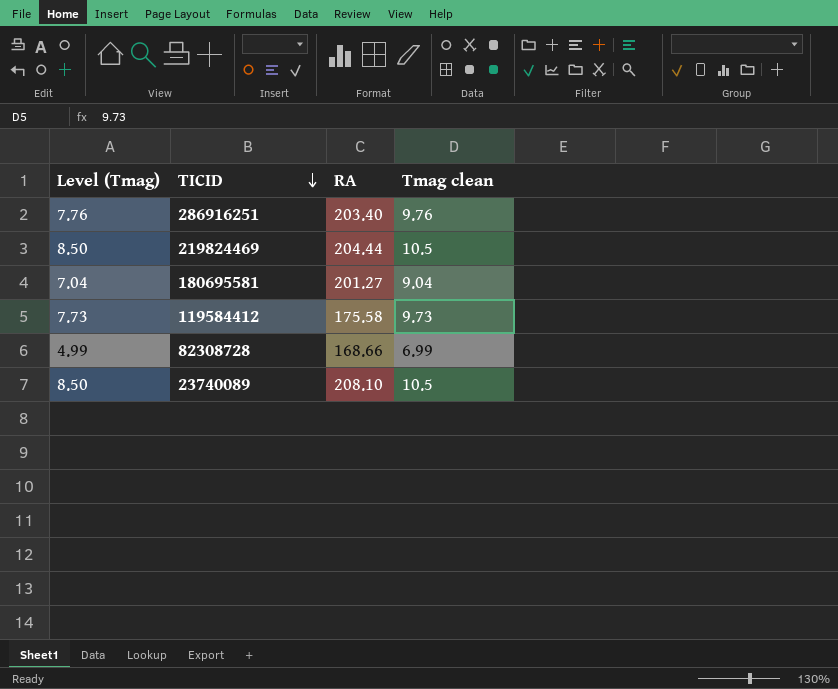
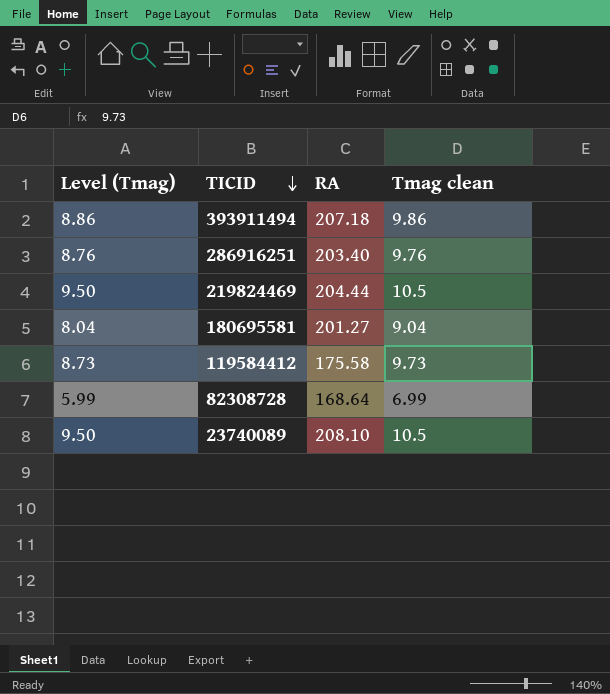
column Level (Tmag) | formula: [Tmag clean] - 2 -> [Tmag clean] - 1
row 393911494: none -> 8.86 | 207.18 | 9.86
82308728 | RA: 168.66 -> 168.64

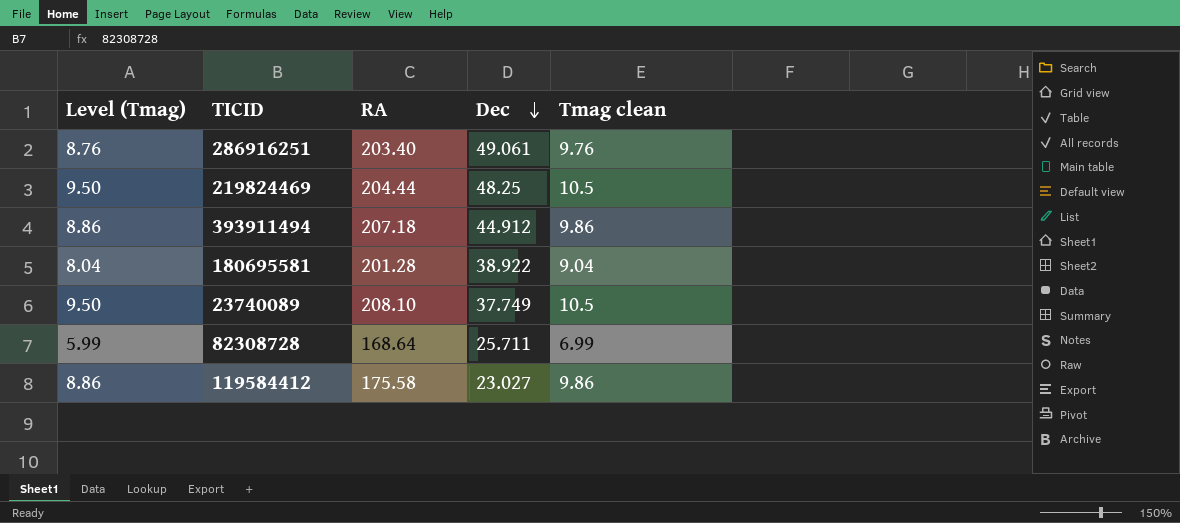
row order: TICID descending -> Dec descending
column Dec | position: none -> 4
180695581 | RA: 201.27 -> 201.28
119584412 | Level (Tmag): 8.73 -> 8.86
119584412 | Tmag clean: 9.73 -> 9.86

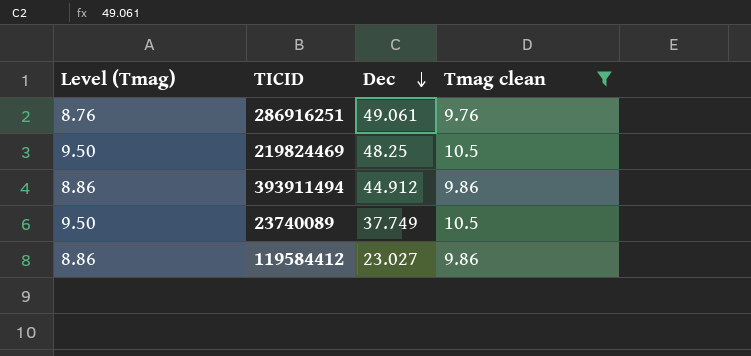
filter: none -> Tmag clean >= 9.76
column RA | position: 3 -> none

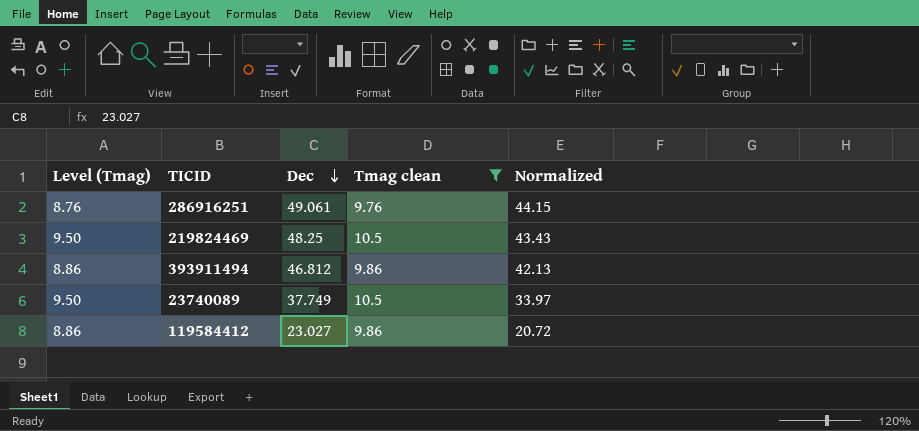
column Normalized | formula: none -> [Dec] * 0.9
393911494 | Dec: 44.912 -> 46.812

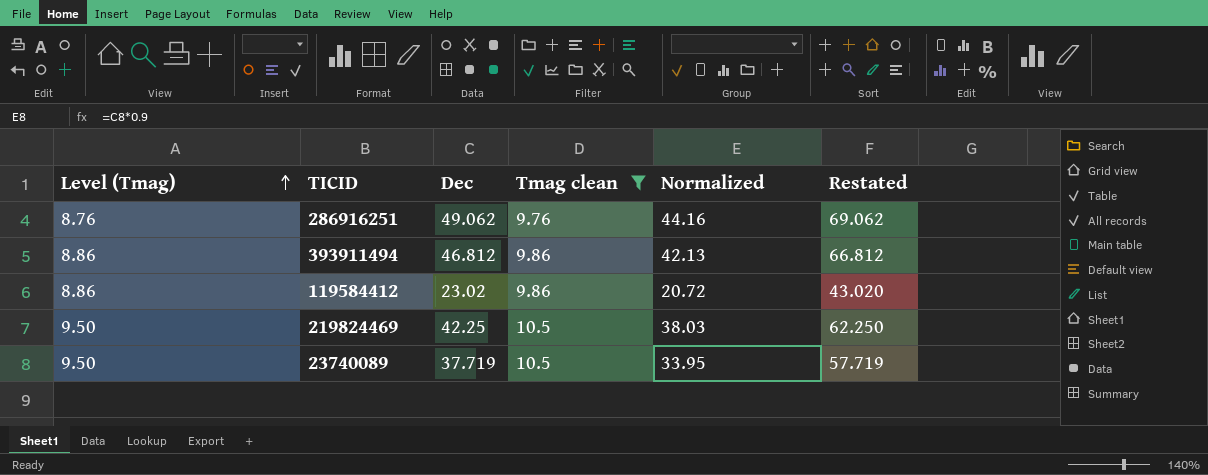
row order: Dec descending -> Level (Tmag) ascending
column Restated | formula: none -> [Dec] + 20
286916251 | Dec: 49.061 -> 49.062
286916251 | Normalized: 44.15 -> 44.16
119584412 | Dec: 23.027 -> 23.02
219824469 | Dec: 48.25 -> 42.25
219824469 | Normalized: 43.43 -> 38.03
23740089 | Dec: 37.749 -> 37.719
23740089 | Normalized: 33.97 -> 33.95

